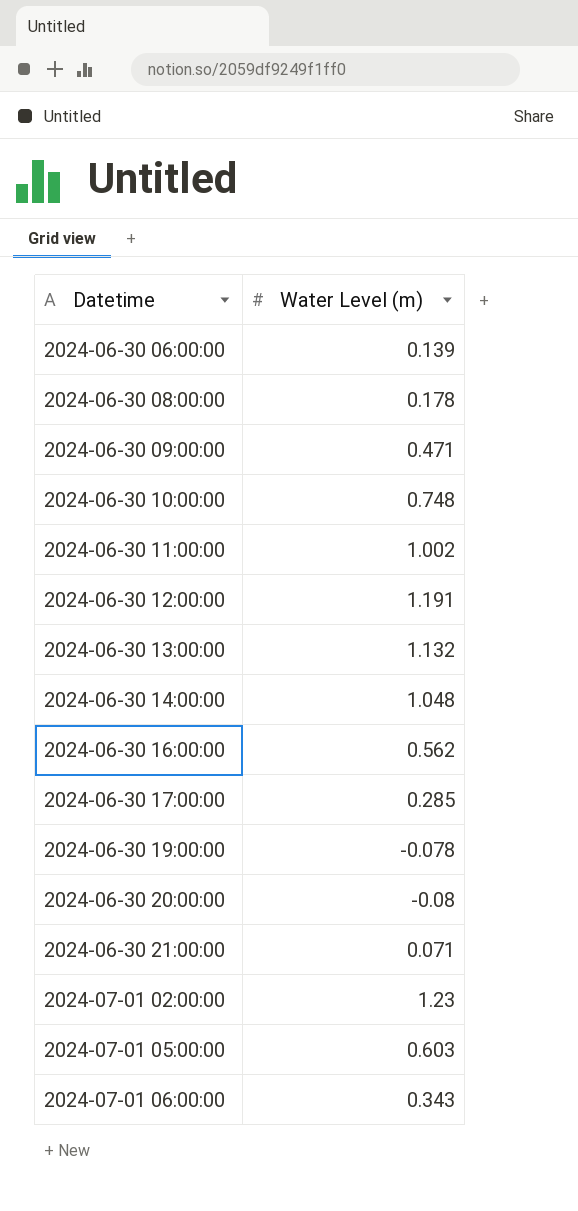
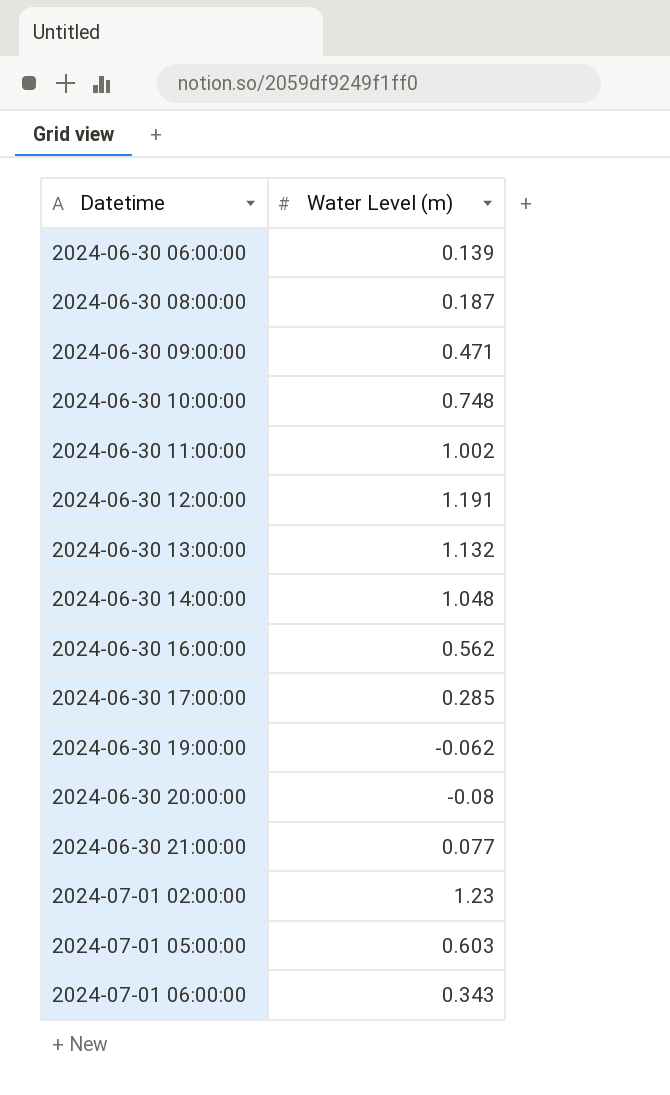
2024-06-30 08:00:00 | Water Level (m): 0.178 -> 0.187
2024-06-30 19:00:00 | Water Level (m): -0.078 -> -0.062
2024-06-30 21:00:00 | Water Level (m): 0.071 -> 0.077

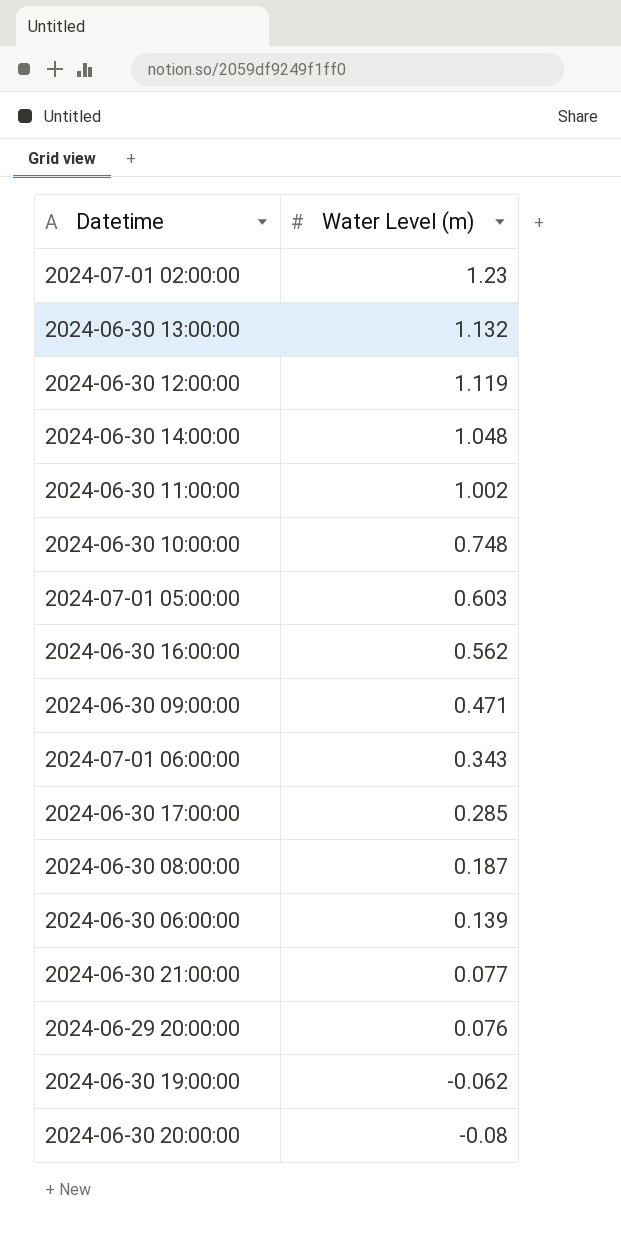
row order: Datetime ascending -> Water Level (m) descending
2024-06-30 12:00:00 | Water Level (m): 1.191 -> 1.119
row 2024-06-29 20:00:00: none -> 0.076

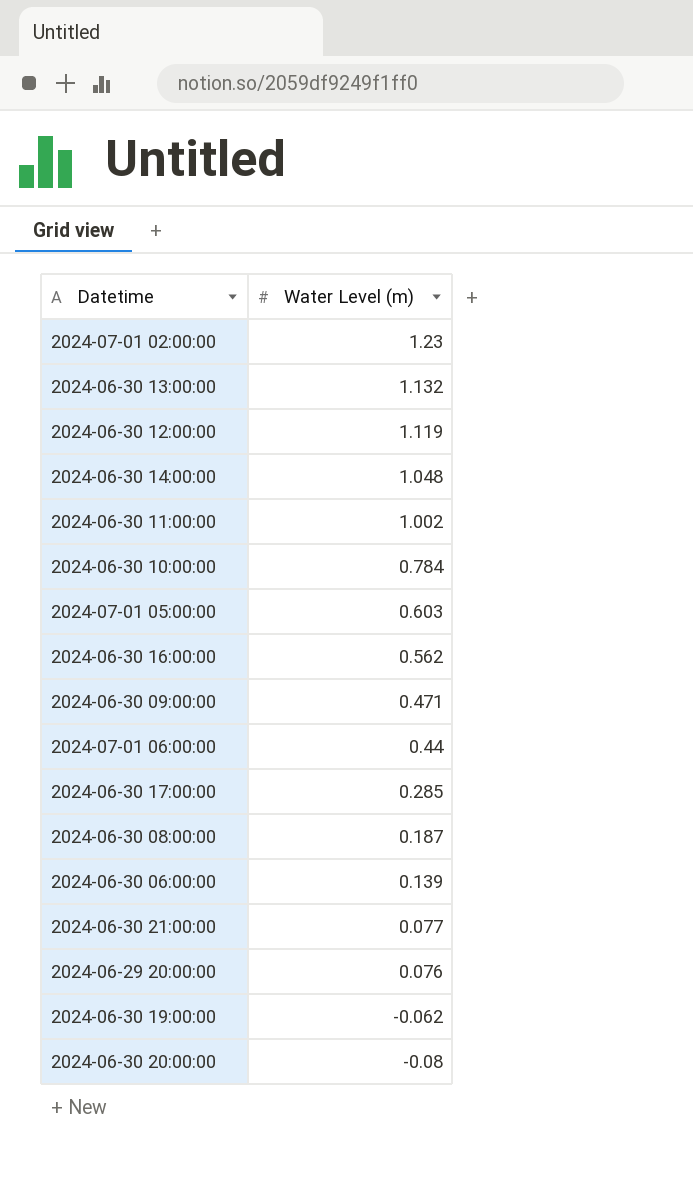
2024-06-30 10:00:00 | Water Level (m): 0.748 -> 0.784
2024-07-01 06:00:00 | Water Level (m): 0.343 -> 0.44

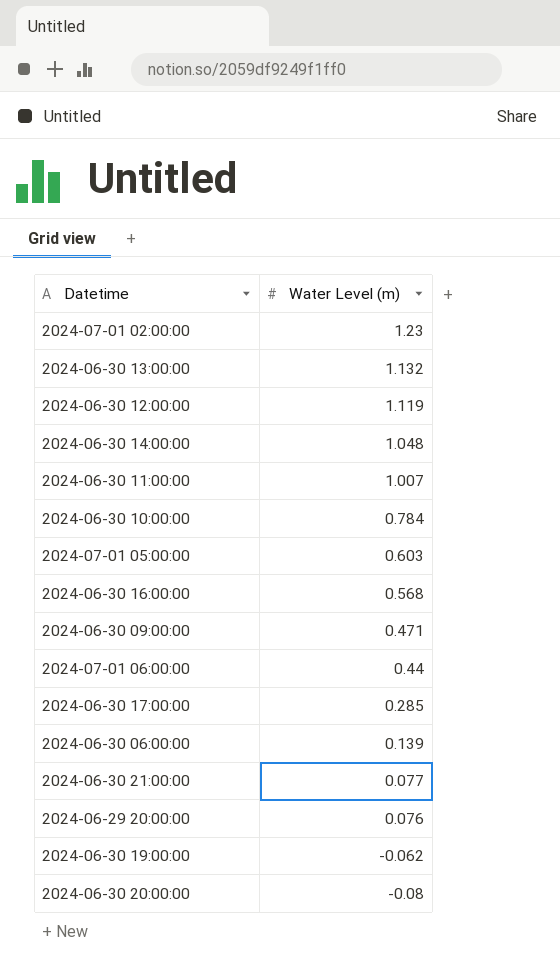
row 2024-06-30 08:00:00: 0.187 -> none
2024-06-30 11:00:00 | Water Level (m): 1.002 -> 1.007
2024-06-30 16:00:00 | Water Level (m): 0.562 -> 0.568

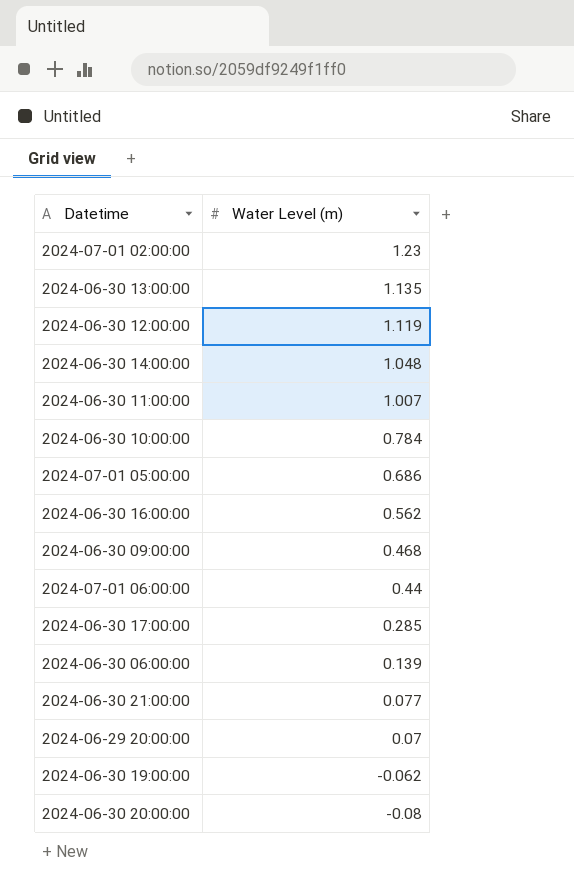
2024-06-30 13:00:00 | Water Level (m): 1.132 -> 1.135
2024-07-01 05:00:00 | Water Level (m): 0.603 -> 0.686
2024-06-30 16:00:00 | Water Level (m): 0.568 -> 0.562
2024-06-30 09:00:00 | Water Level (m): 0.471 -> 0.468
2024-06-29 20:00:00 | Water Level (m): 0.076 -> 0.07

